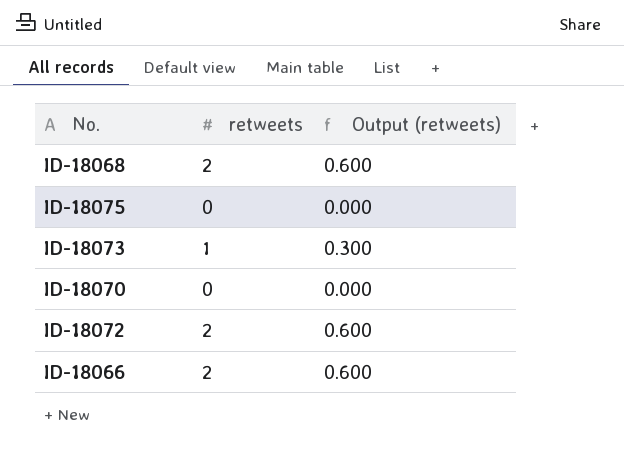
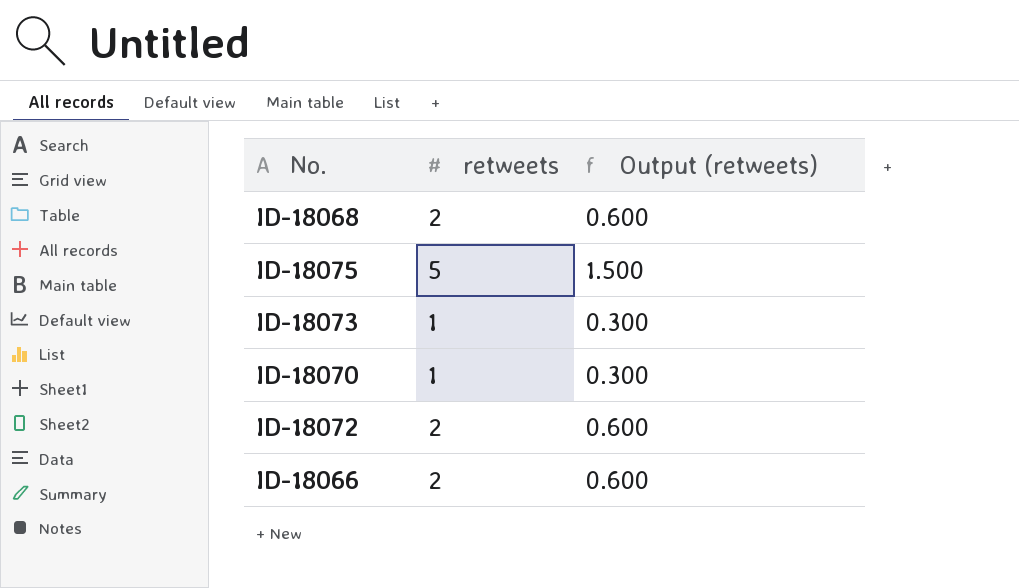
ID-18075 | retweets: 0 -> 5
ID-18075 | Output (retweets): 0.000 -> 1.500
ID-18070 | retweets: 0 -> 1
ID-18070 | Output (retweets): 0.000 -> 0.300

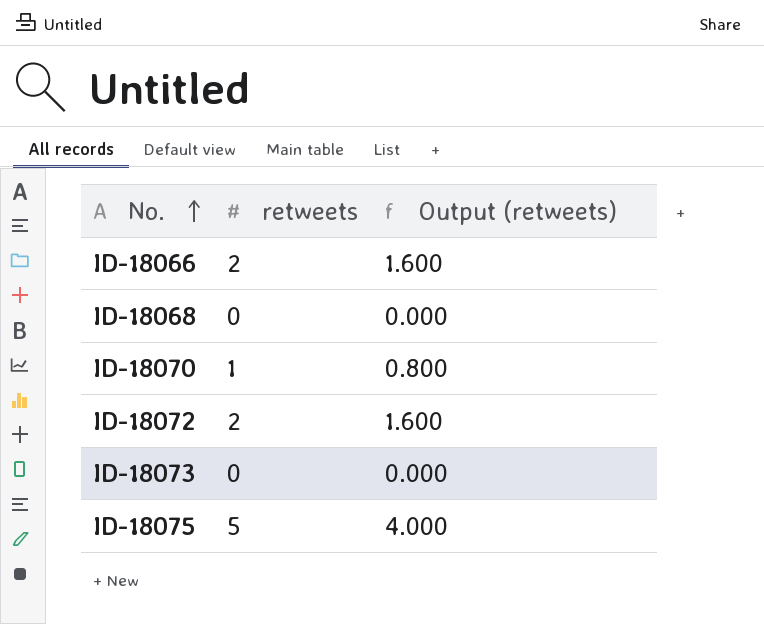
row order: none -> No. ascending
column Output (retweets) | formula: [retweets] * 0.3 -> [retweets] * 0.8
ID-18068 | retweets: 2 -> 0
ID-18073 | retweets: 1 -> 0

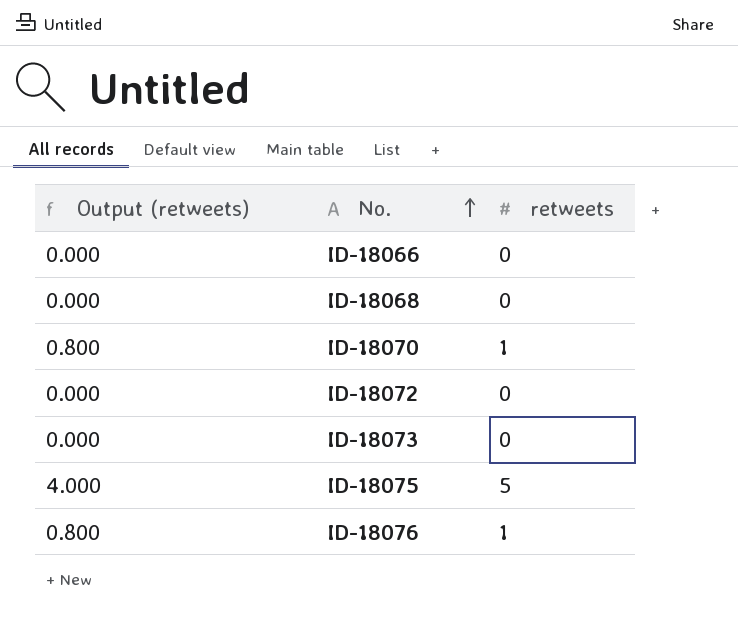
column Output (retweets) | position: 3 -> 1
ID-18066 | Output (retweets): 1.600 -> 0.000
ID-18066 | retweets: 2 -> 0
ID-18072 | Output (retweets): 1.600 -> 0.000
ID-18072 | retweets: 2 -> 0
row ID-18076: none -> 0.800 | 1

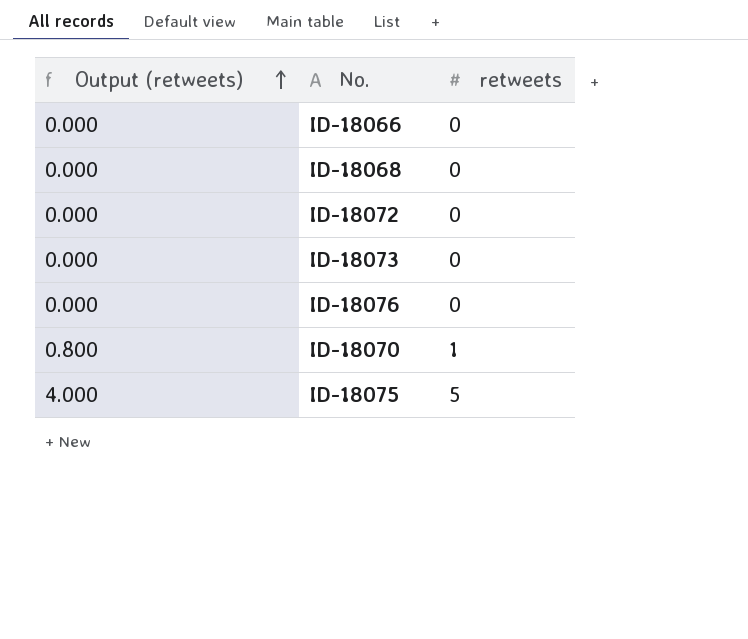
row order: No. ascending -> Output (retweets) ascending
ID-18076 | Output (retweets): 0.800 -> 0.000
ID-18076 | retweets: 1 -> 0

